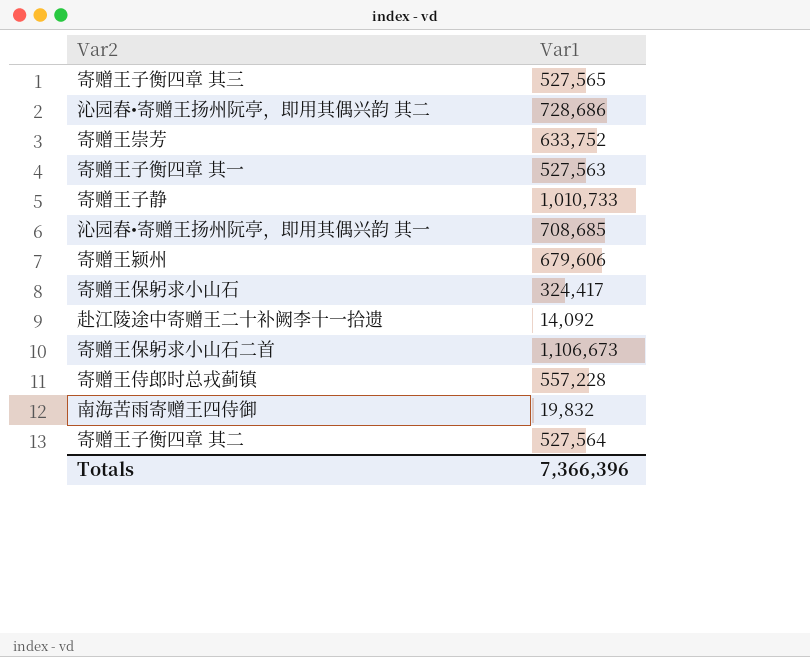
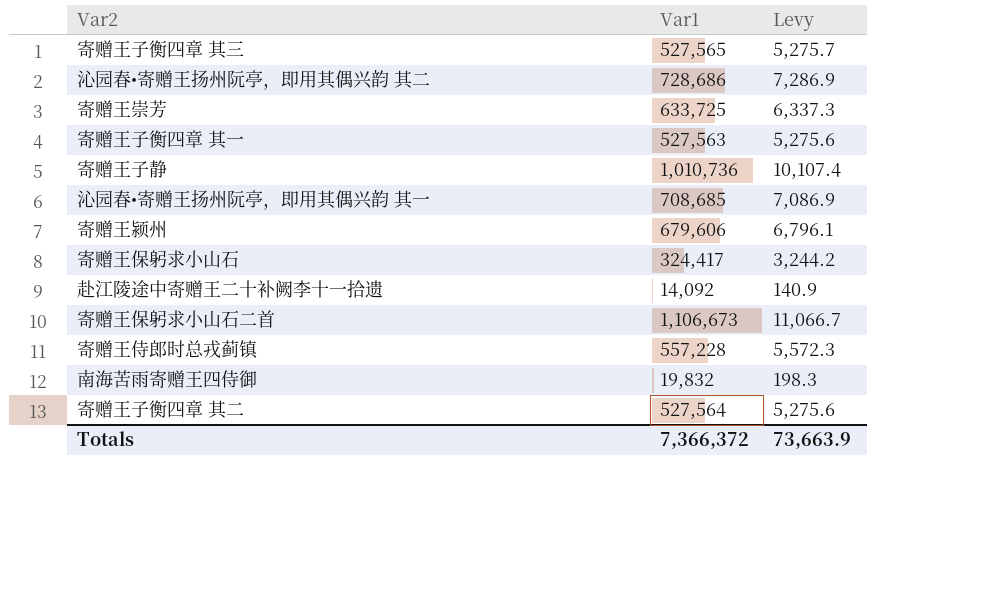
column Levy | formula: none -> [Var1] * 0.01
寄赠王崇芳 | Var1: 633,752 -> 633,725
寄赠王子静 | Var1: 1,010,733 -> 1,010,736
Totals | Var1: 7,366,396 -> 7,366,372

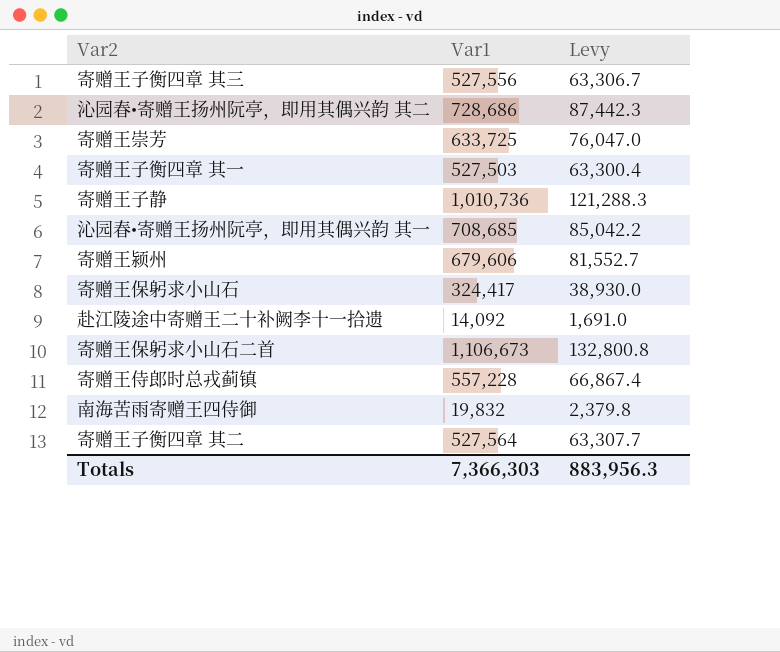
column Levy | formula: [Var1] * 0.01 -> [Var1] * 0.12
寄赠王子衡四章 其三 | Var1: 527,565 -> 527,556
寄赠王子衡四章 其一 | Var1: 527,563 -> 527,503
Totals | Var1: 7,366,372 -> 7,366,303
Totals | Levy: 73,663.9 -> 883,956.3

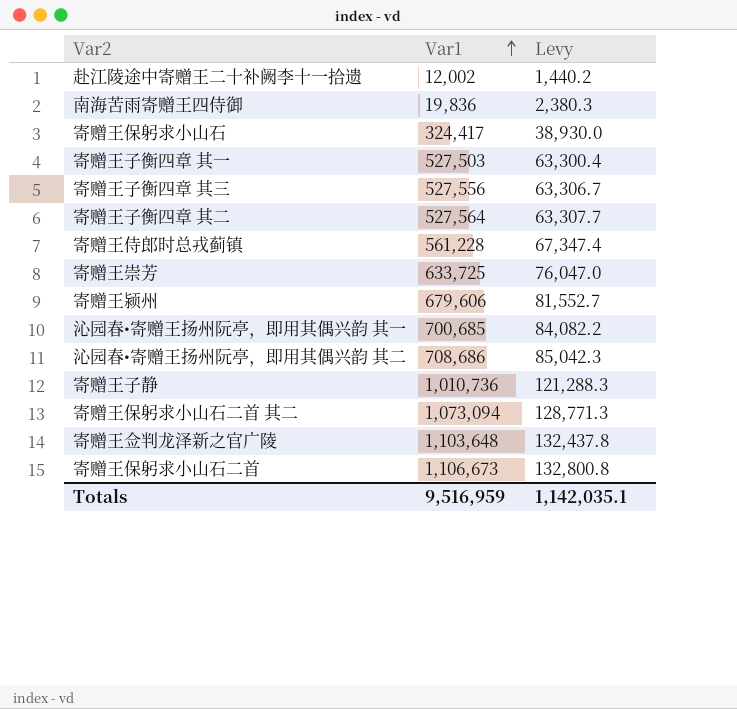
row order: none -> Var1 ascending
赴江陵途中寄赠王二十补阙李十一拾遗 | Var1: 14,092 -> 12,002
赴江陵途中寄赠王二十补阙李十一拾遗 | Levy: 1,691.0 -> 1,440.2
南海苦雨寄赠王四侍御 | Var1: 19,832 -> 19,836
南海苦雨寄赠王四侍御 | Levy: 2,379.8 -> 2,380.3
寄赠王侍郎时总戎蓟镇 | Var1: 557,228 -> 561,228
寄赠王侍郎时总戎蓟镇 | Levy: 66,867.4 -> 67,347.4
沁园春•寄赠王扬州阮亭，即用其偶兴韵 其一 | Var1: 708,685 -> 700,685
沁园春•寄赠王扬州阮亭，即用其偶兴韵 其一 | Levy: 85,042.2 -> 84,082.2
沁园春•寄赠王扬州阮亭，即用其偶兴韵 其二 | Var1: 728,686 -> 708,686
沁园春•寄赠王扬州阮亭，即用其偶兴韵 其二 | Levy: 87,442.3 -> 85,042.3
row 寄赠王保躬求小山石二首 其二: none -> 1,073,094 | 128,771.3
row 寄赠王佥判龙泽新之官广陵: none -> 1,103,648 | 132,437.8
Totals | Var1: 7,366,303 -> 9,516,959
Totals | Levy: 883,956.3 -> 1,142,035.1

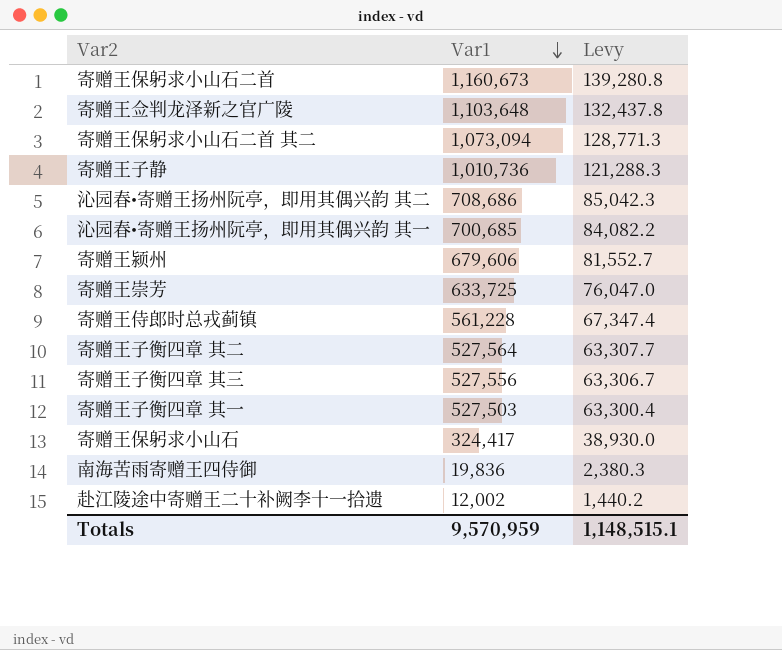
row order: Var1 ascending -> Var1 descending
寄赠王保躬求小山石二首 | Var1: 1,106,673 -> 1,160,673
寄赠王保躬求小山石二首 | Levy: 132,800.8 -> 139,280.8
Totals | Var1: 9,516,959 -> 9,570,959
Totals | Levy: 1,142,035.1 -> 1,148,515.1

